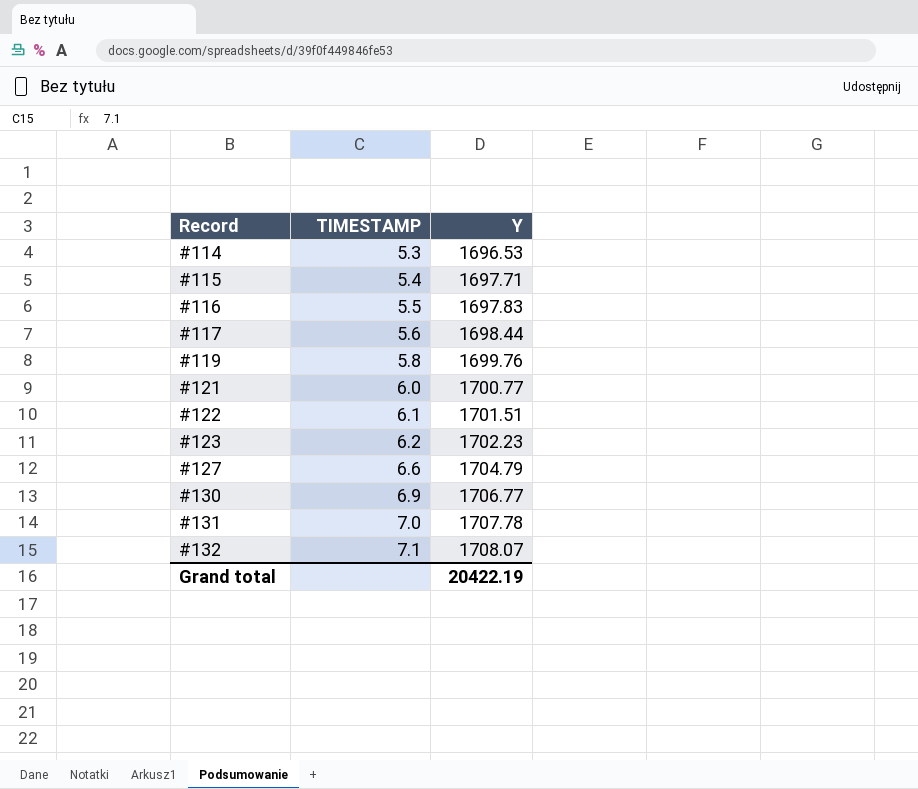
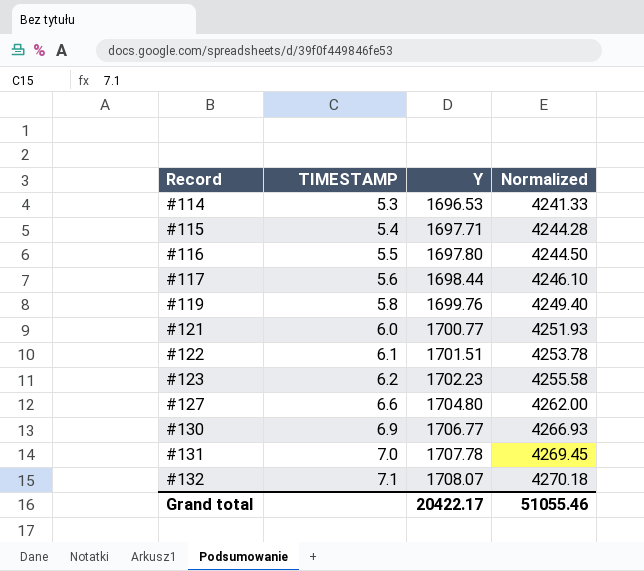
column Normalized | formula: none -> [Y] * 2.5
#116 | Y: 1697.83 -> 1697.80
#127 | Y: 1704.79 -> 1704.80
Grand total | Y: 20422.19 -> 20422.17

